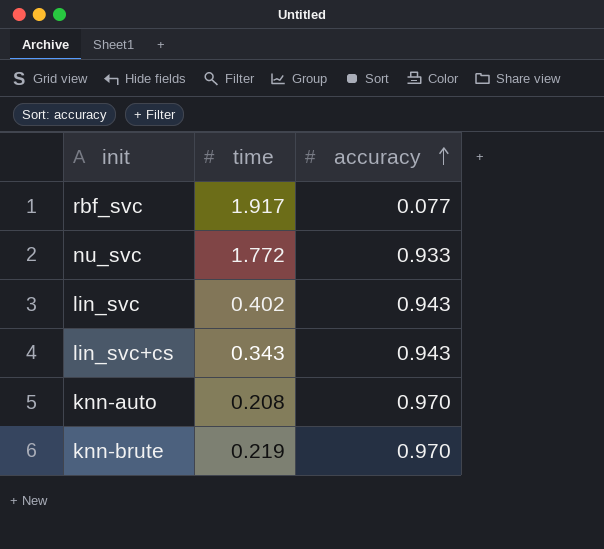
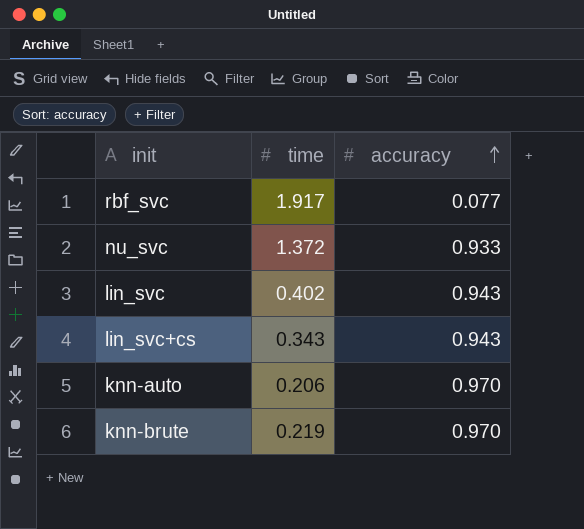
nu_svc | time: 1.772 -> 1.372
knn-auto | time: 0.208 -> 0.206

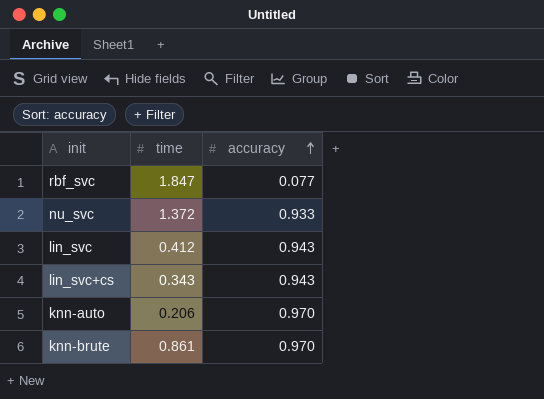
rbf_svc | time: 1.917 -> 1.847
lin_svc | time: 0.402 -> 0.412
knn-brute | time: 0.219 -> 0.861

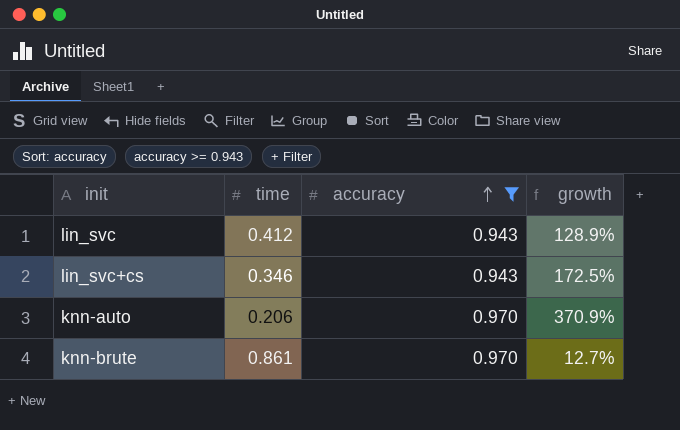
filter: none -> accuracy >= 0.943
column growth | formula: none -> ([accuracy] - [time]) / [time]
lin_svc+cs | time: 0.343 -> 0.346

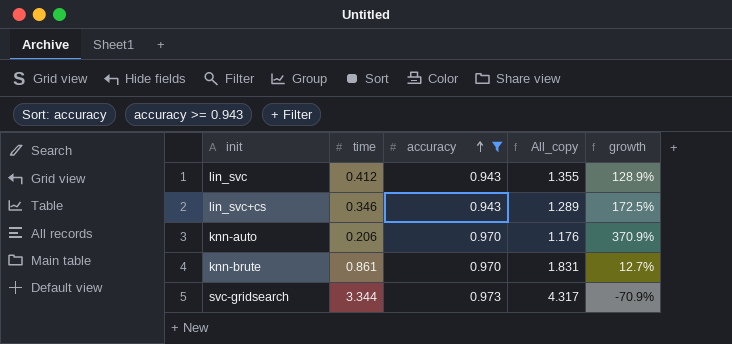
column All_copy | formula: none -> [time] + [accuracy]
row svc-gridsearch: none -> 3.344 | 0.973 | 4.317 | -70.9%

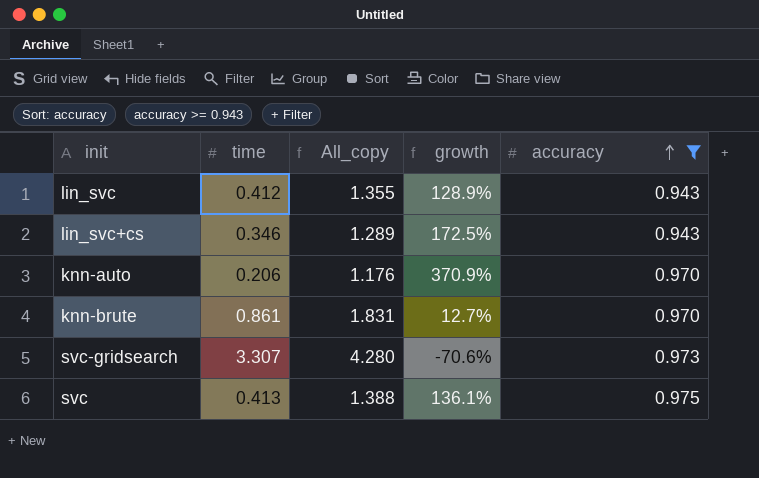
column accuracy | position: 3 -> 5
svc-gridsearch | time: 3.344 -> 3.307
svc-gridsearch | All_copy: 4.317 -> 4.280
svc-gridsearch | growth: -70.9% -> -70.6%
row svc: none -> 0.413 | 1.388 | 136.1% | 0.975

